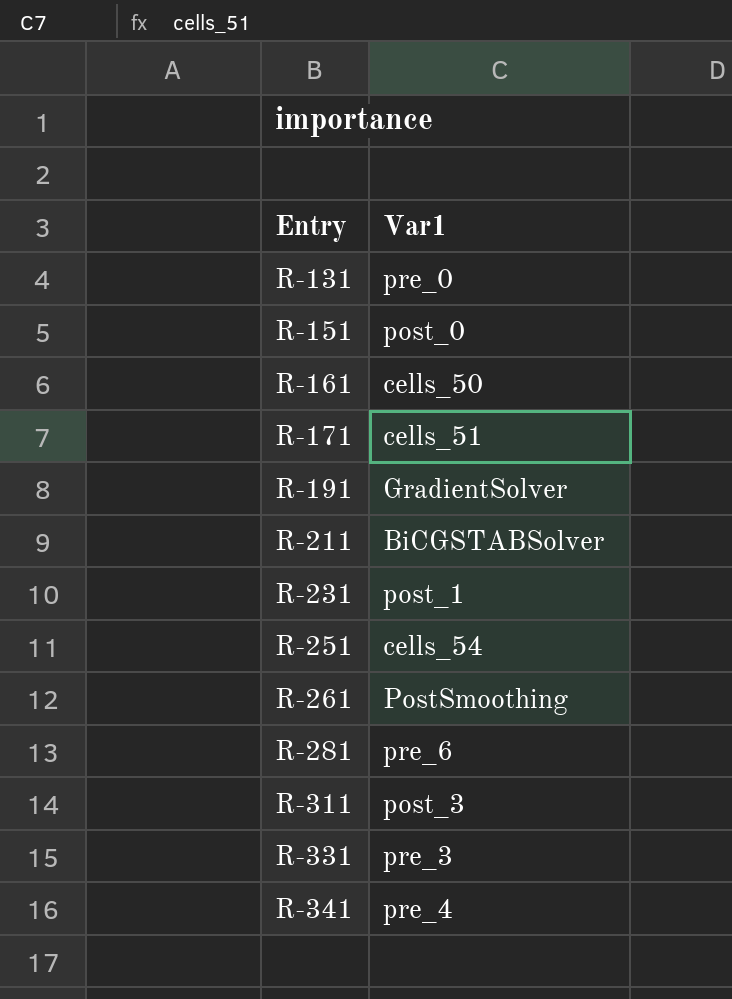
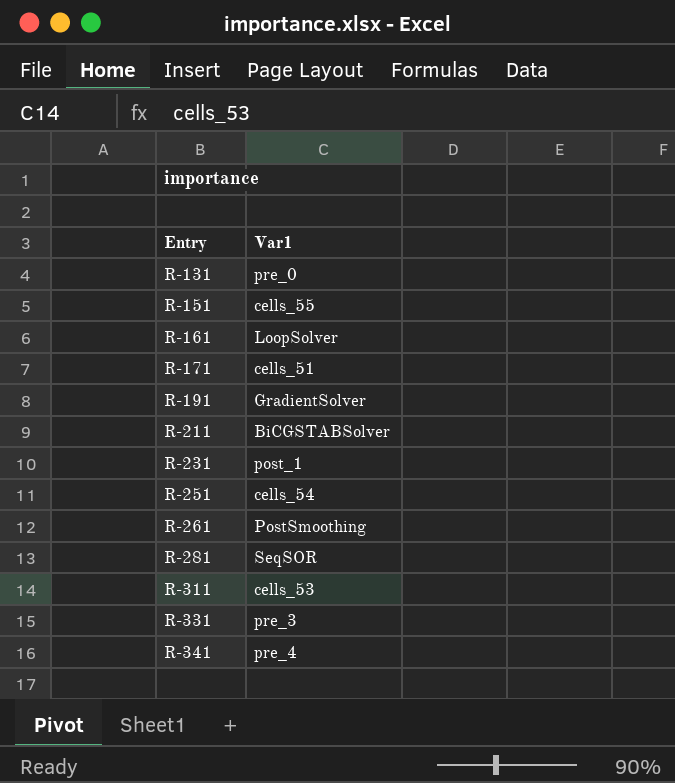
R-151 | Var1: post_0 -> cells_55
R-161 | Var1: cells_50 -> LoopSolver
R-281 | Var1: pre_6 -> SeqSOR
R-311 | Var1: post_3 -> cells_53

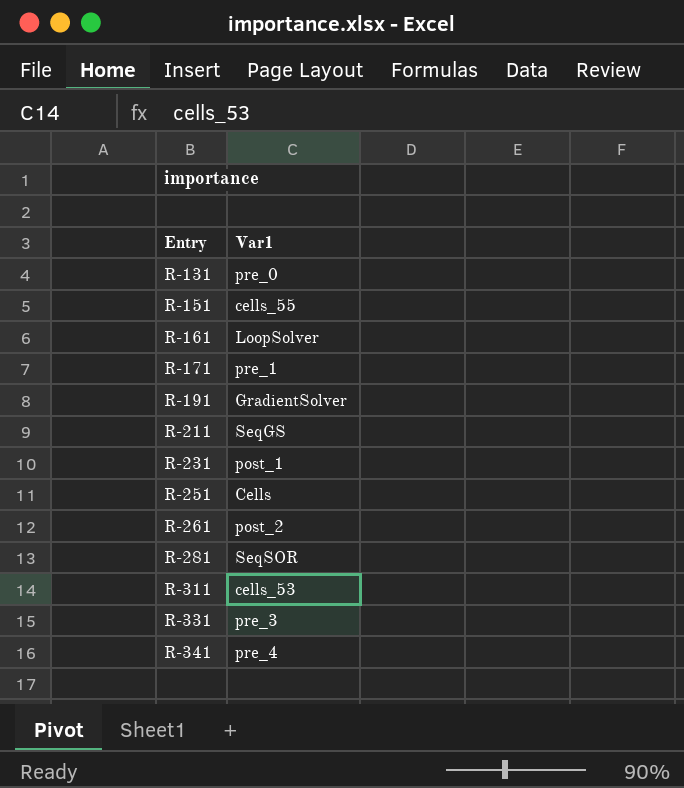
R-171 | Var1: cells_51 -> pre_1
R-211 | Var1: BiCGSTABSolver -> SeqGS
R-251 | Var1: cells_54 -> Cells
R-261 | Var1: PostSmoothing -> post_2

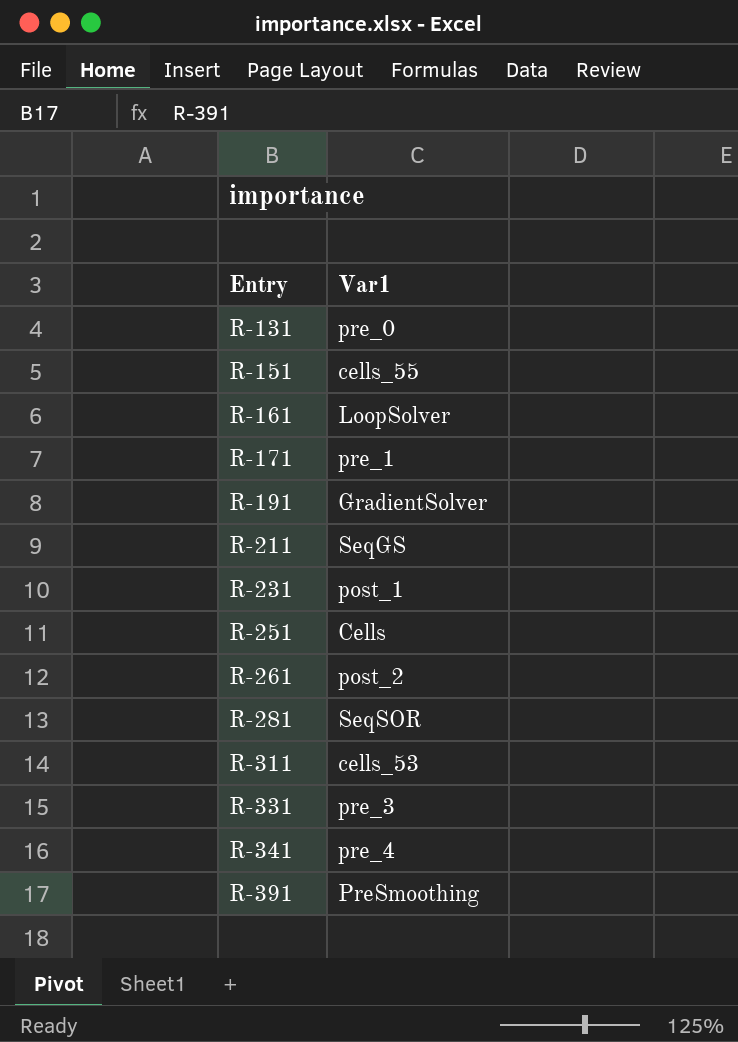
row R-391: none -> PreSmoothing

